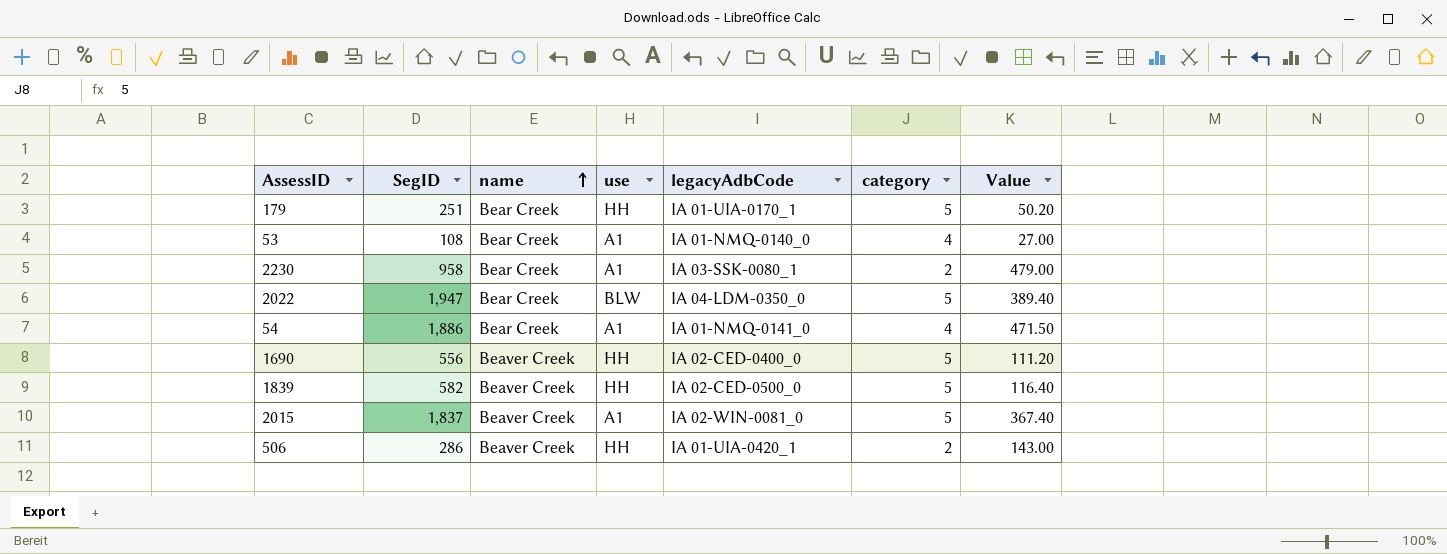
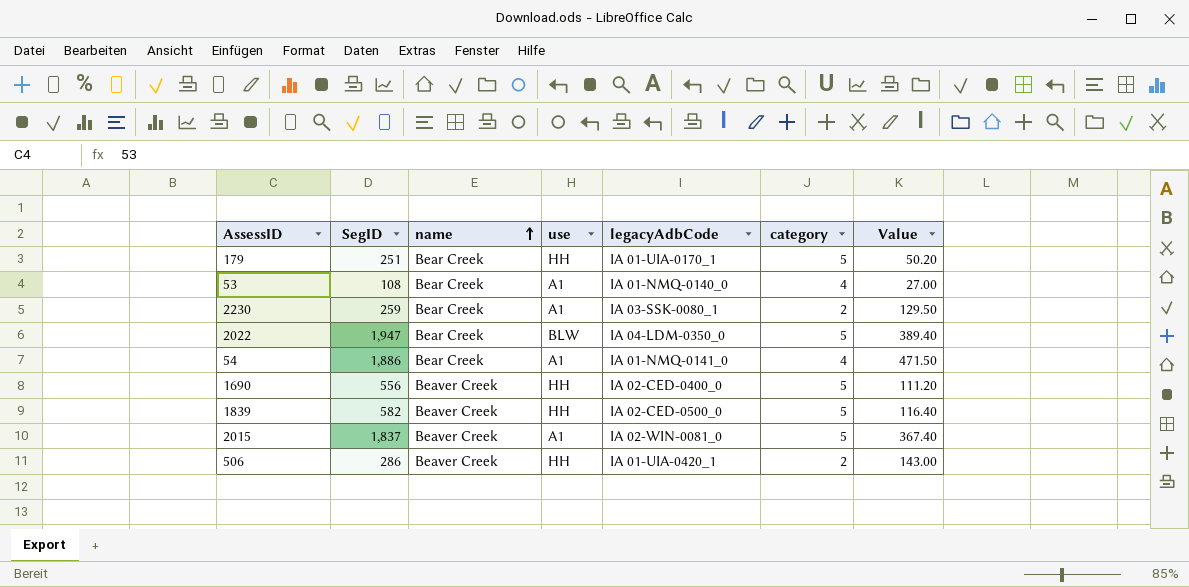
2230 | SegID: 958 -> 259
2230 | Value: 479.00 -> 129.50

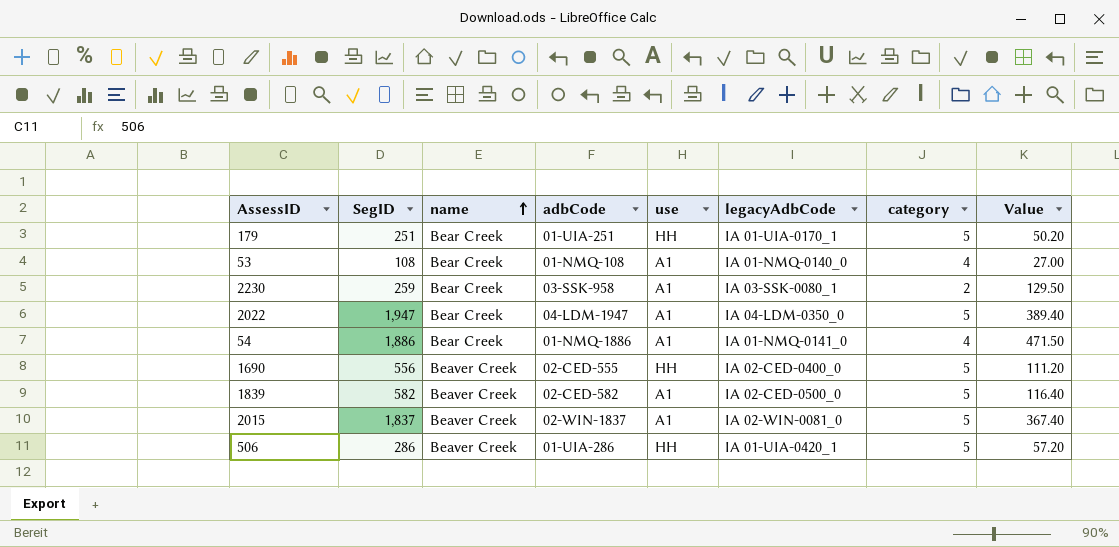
column adbCode | position: none -> 4
2022 | use: BLW -> A1
1839 | use: HH -> A1
506 | category: 2 -> 5
506 | Value: 143.00 -> 57.20

